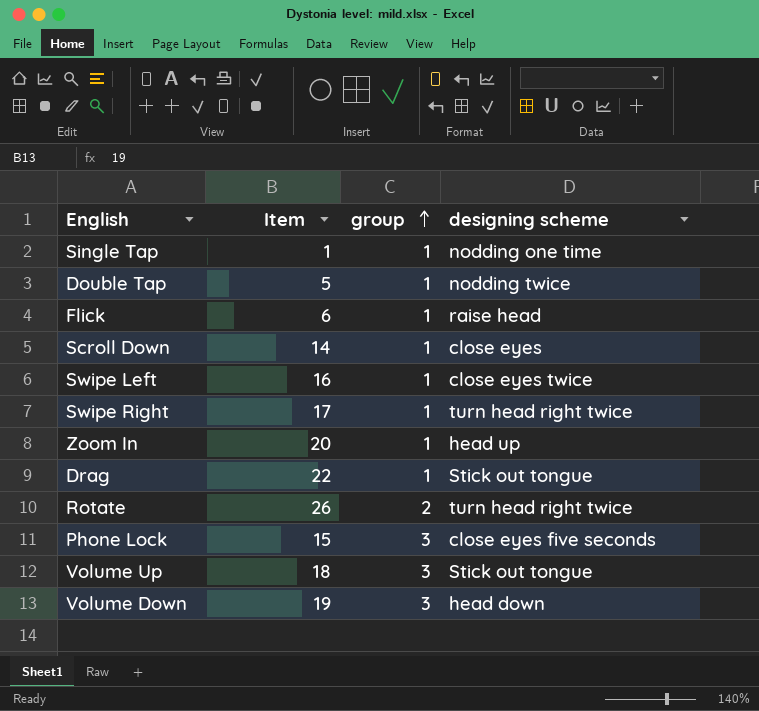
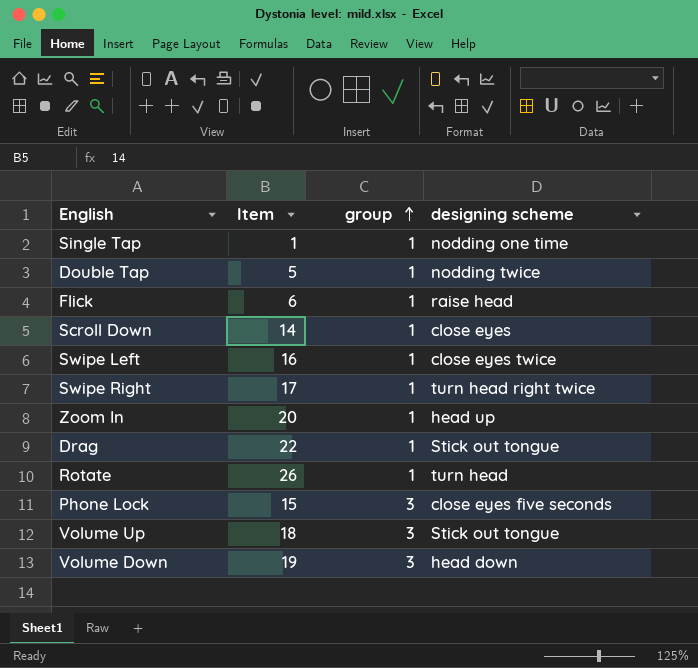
Rotate | group: 2 -> 1
Rotate | designing scheme: turn head right twice -> turn head

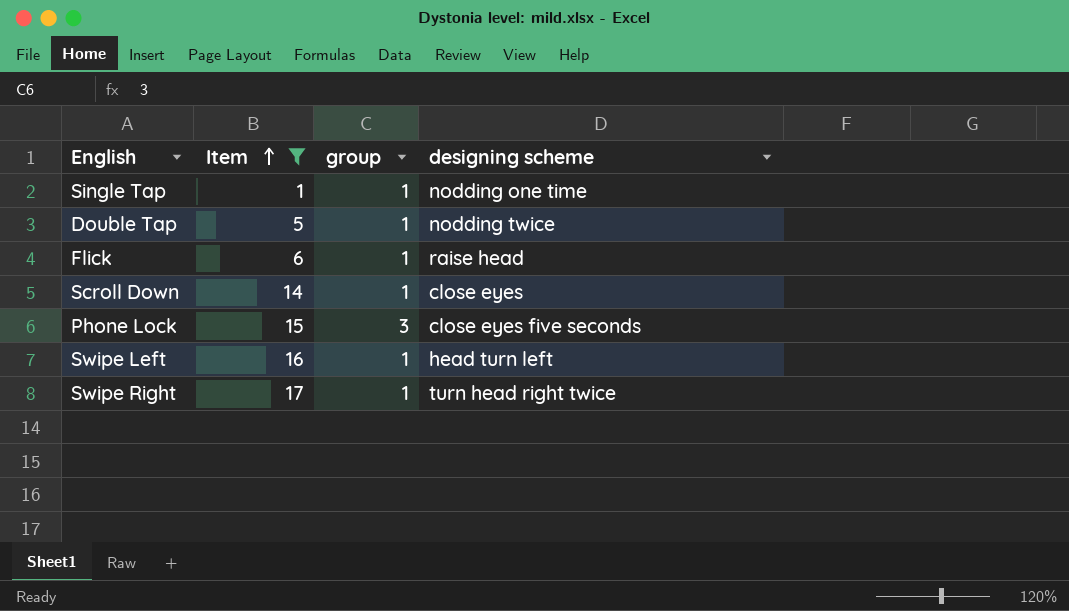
filter: none -> Item <= 17
row order: group ascending -> Item ascending
Swipe Left | designing scheme: close eyes twice -> head turn left

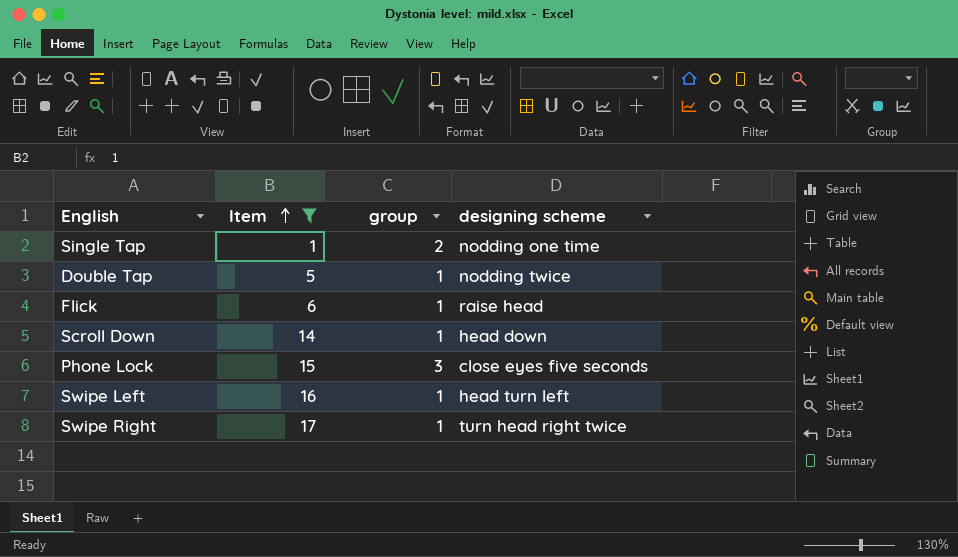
Single Tap | group: 1 -> 2
Scroll Down | designing scheme: close eyes -> head down

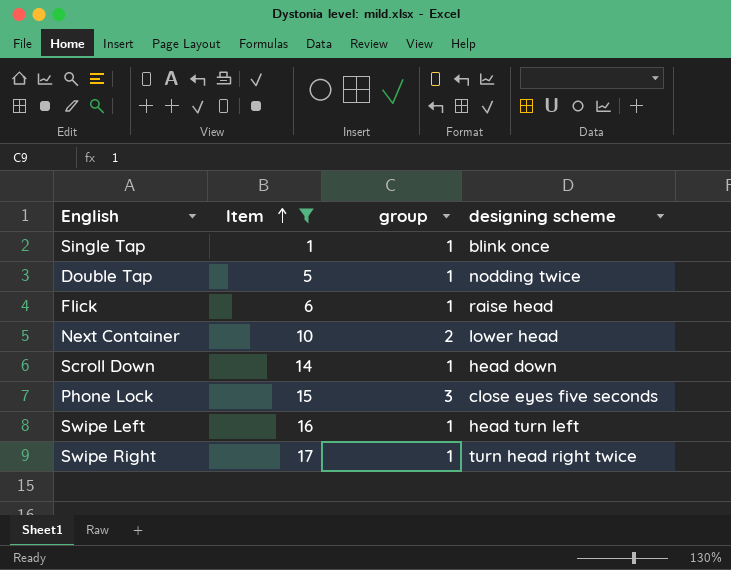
Single Tap | group: 2 -> 1
Single Tap | designing scheme: nodding one time -> blink once
row Next Container: none -> 10 | 2 | lower head

